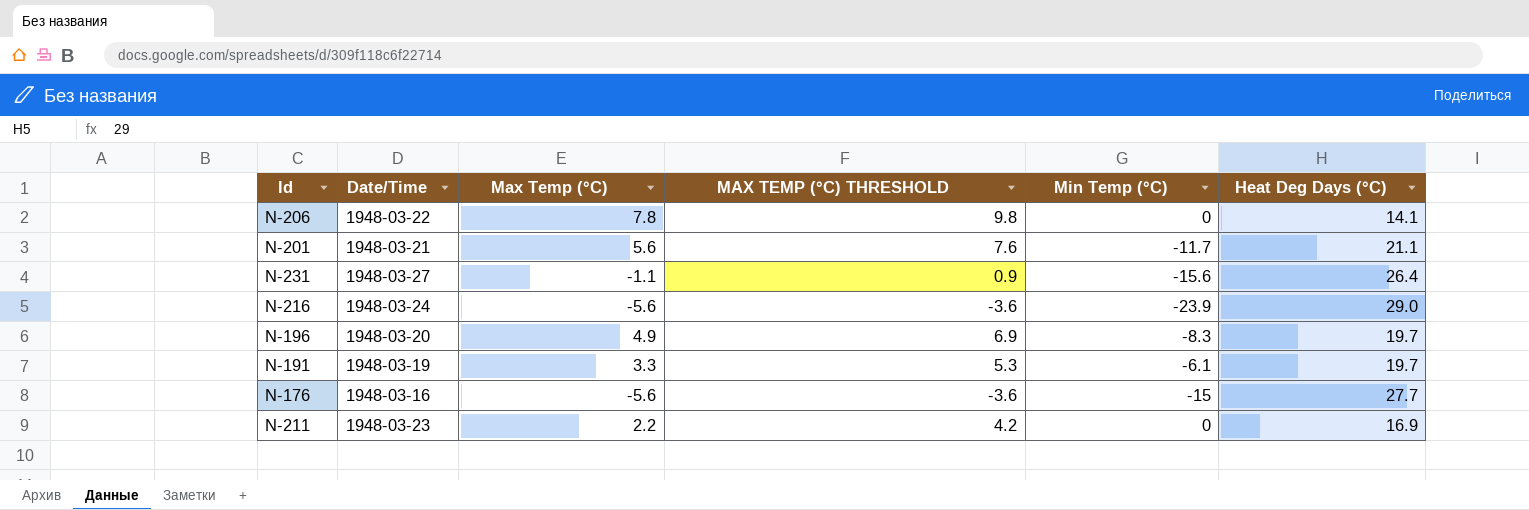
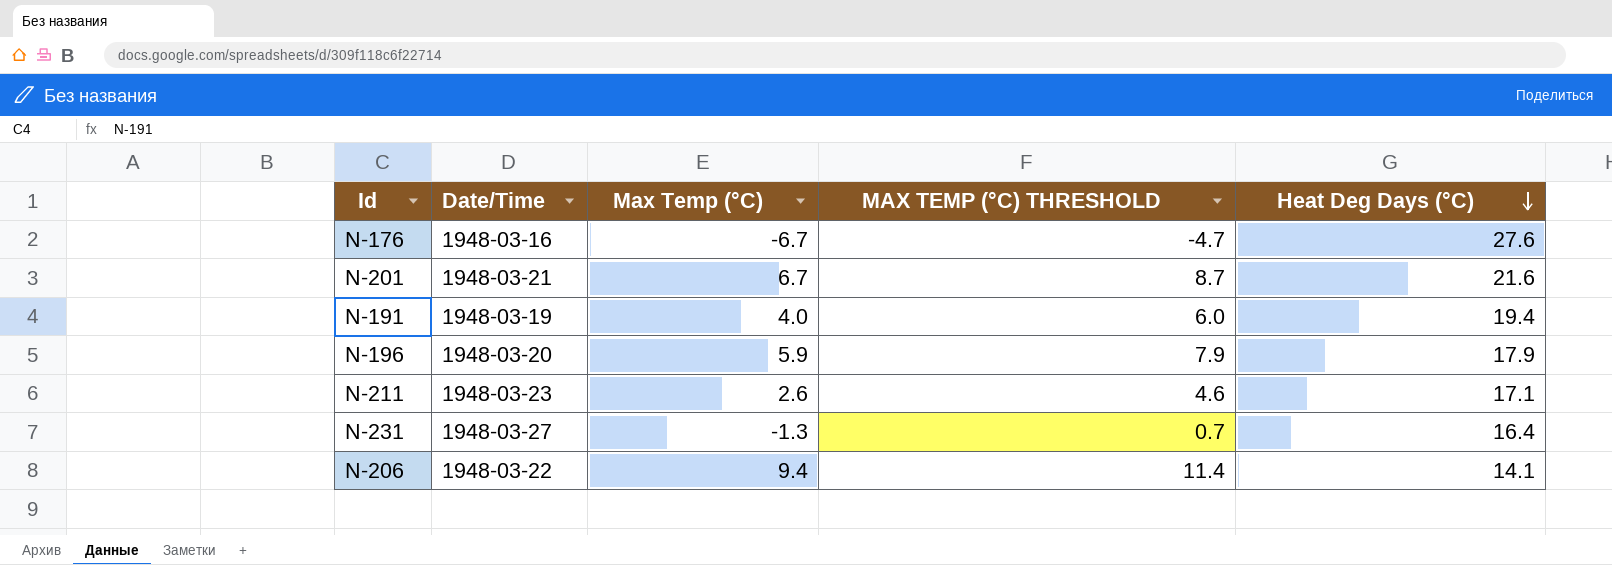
row order: none -> Heat Deg Days (°C) descending
column Min Temp (°C) | position: 5 -> none
row N-216: 1948-03-24 | -5.6 | -3.6 | -23.9 | 29.0 -> none
N-176 | Max Temp (°C): -5.6 -> -6.7
N-176 | MAX TEMP (°C) THRESHOLD: -3.6 -> -4.7
N-176 | Heat Deg Days (°C): 27.7 -> 27.6
N-201 | Max Temp (°C): 5.6 -> 6.7
N-201 | MAX TEMP (°C) THRESHOLD: 7.6 -> 8.7
N-201 | Heat Deg Days (°C): 21.1 -> 21.6
N-191 | Max Temp (°C): 3.3 -> 4.0
N-191 | MAX TEMP (°C) THRESHOLD: 5.3 -> 6.0
N-191 | Heat Deg Days (°C): 19.7 -> 19.4
N-196 | Max Temp (°C): 4.9 -> 5.9
N-196 | MAX TEMP (°C) THRESHOLD: 6.9 -> 7.9
N-196 | Heat Deg Days (°C): 19.7 -> 17.9
N-211 | Max Temp (°C): 2.2 -> 2.6
N-211 | MAX TEMP (°C) THRESHOLD: 4.2 -> 4.6
N-211 | Heat Deg Days (°C): 16.9 -> 17.1
N-231 | Max Temp (°C): -1.1 -> -1.3
N-231 | MAX TEMP (°C) THRESHOLD: 0.9 -> 0.7
N-231 | Heat Deg Days (°C): 26.4 -> 16.4
N-206 | Max Temp (°C): 7.8 -> 9.4
N-206 | MAX TEMP (°C) THRESHOLD: 9.8 -> 11.4

